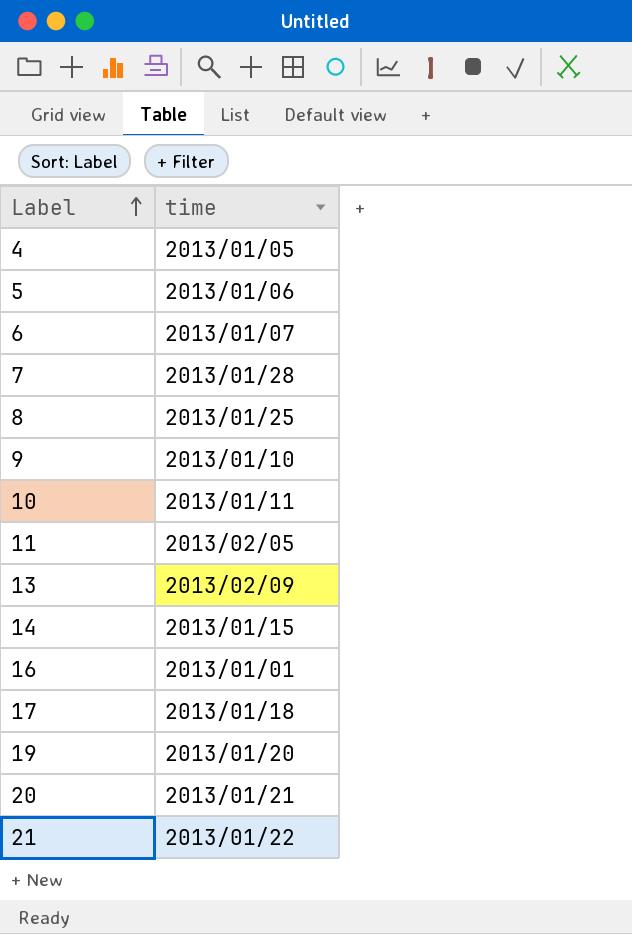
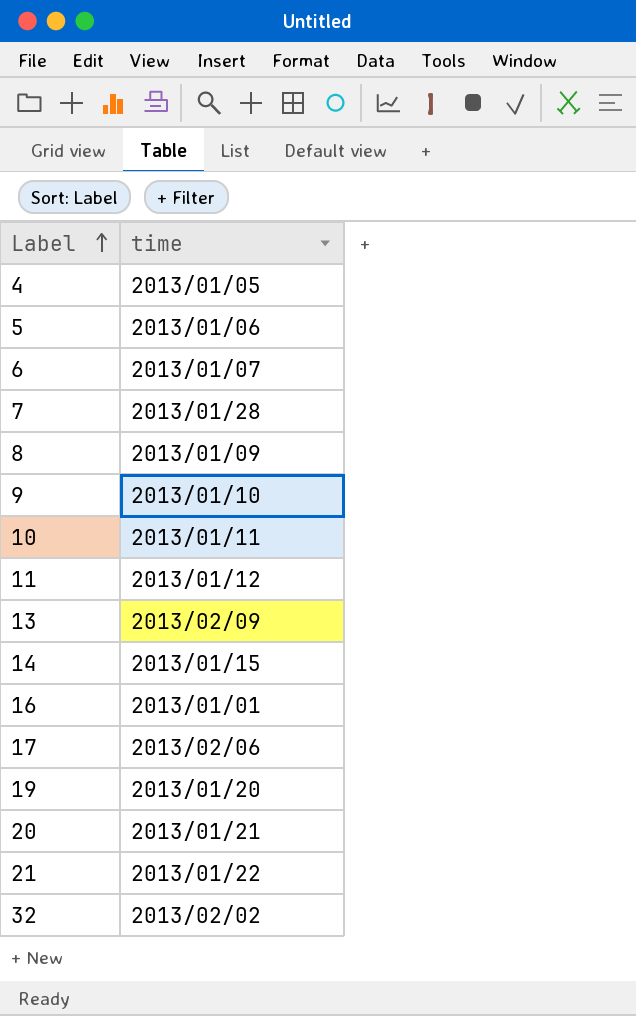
8 | time: 2013/01/25 -> 2013/01/09
11 | time: 2013/02/05 -> 2013/01/12
17 | time: 2013/01/18 -> 2013/02/06
row 32: none -> 2013/02/02

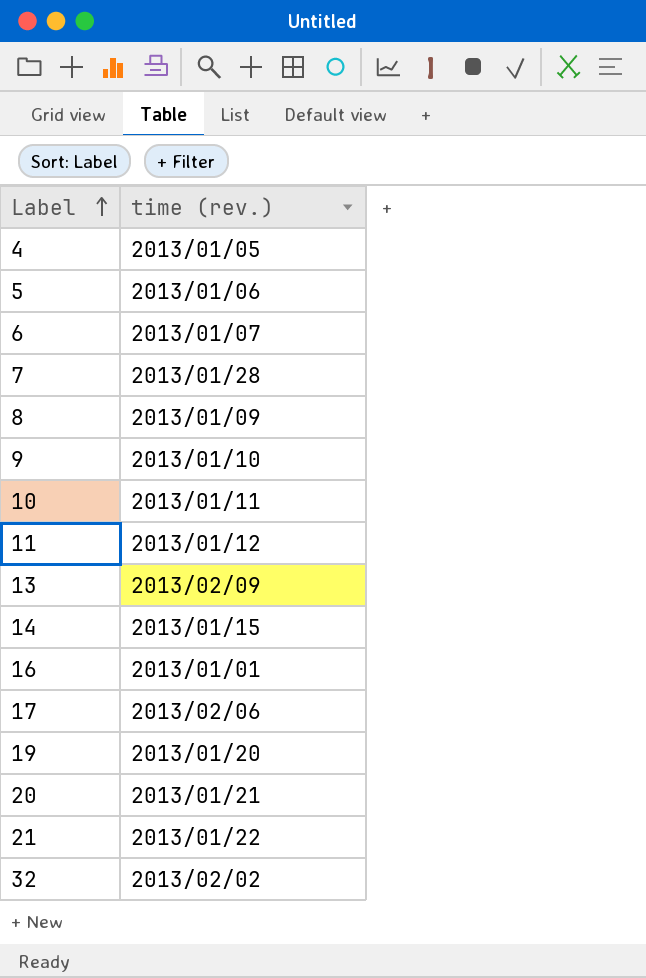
column name: time -> time (rev.)

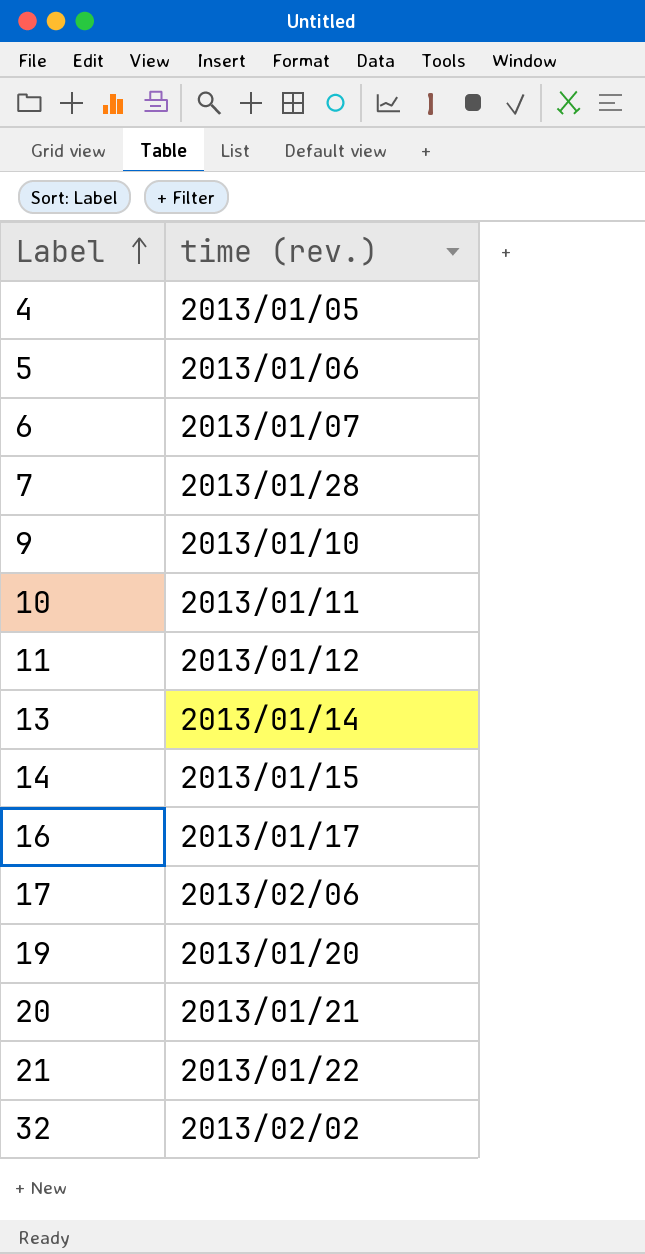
row 8: 2013/01/09 -> none
13 | time (rev.): 2013/02/09 -> 2013/01/14
16 | time (rev.): 2013/01/01 -> 2013/01/17

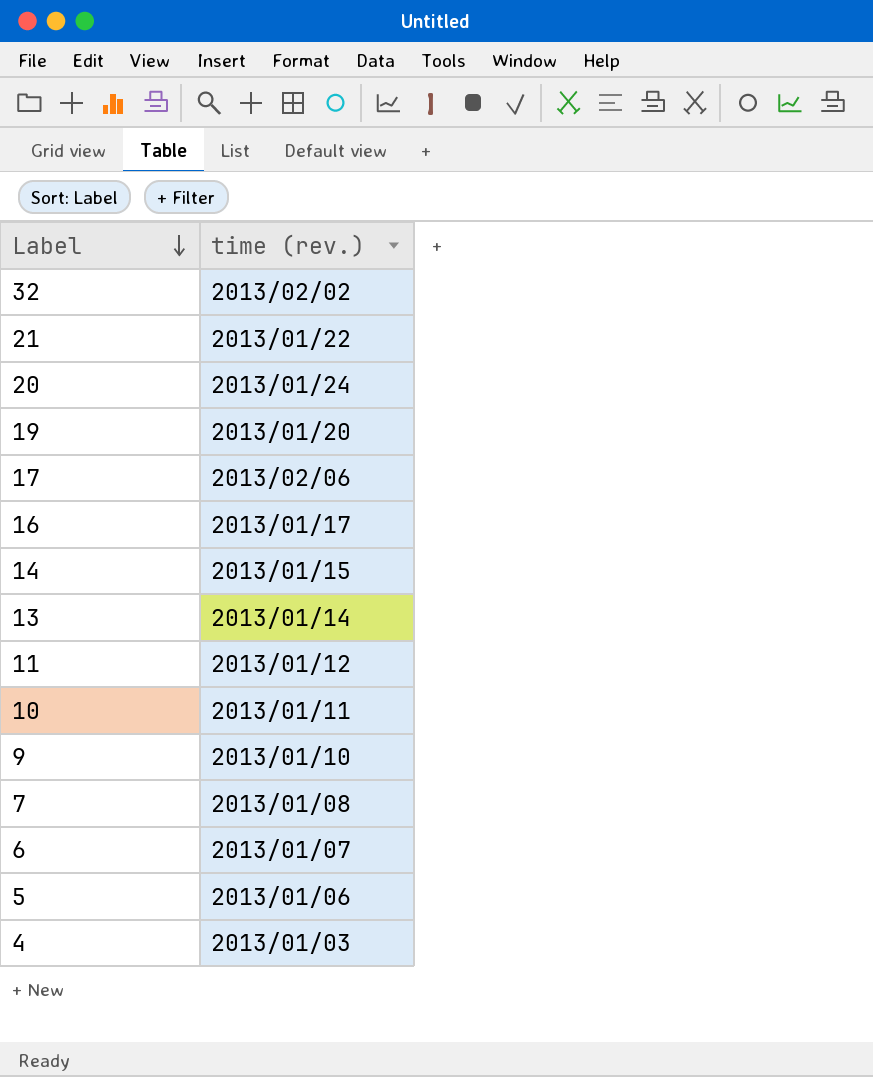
row order: Label ascending -> Label descending
20 | time (rev.): 2013/01/21 -> 2013/01/24
7 | time (rev.): 2013/01/28 -> 2013/01/08
4 | time (rev.): 2013/01/05 -> 2013/01/03

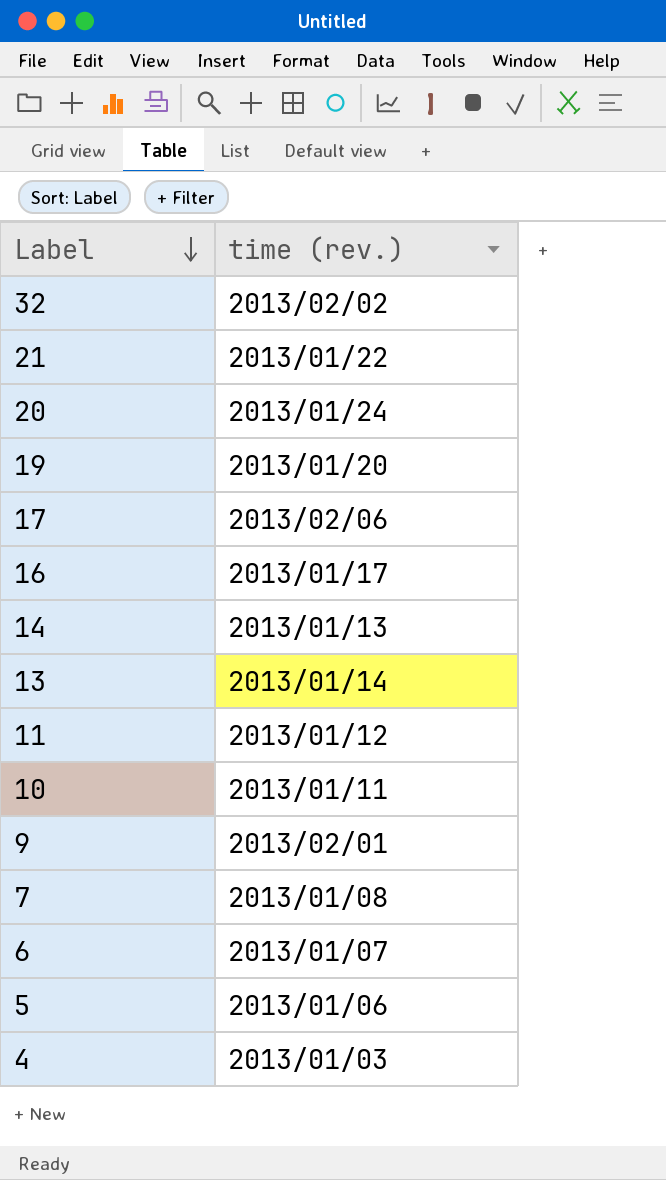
14 | time (rev.): 2013/01/15 -> 2013/01/13
9 | time (rev.): 2013/01/10 -> 2013/02/01

